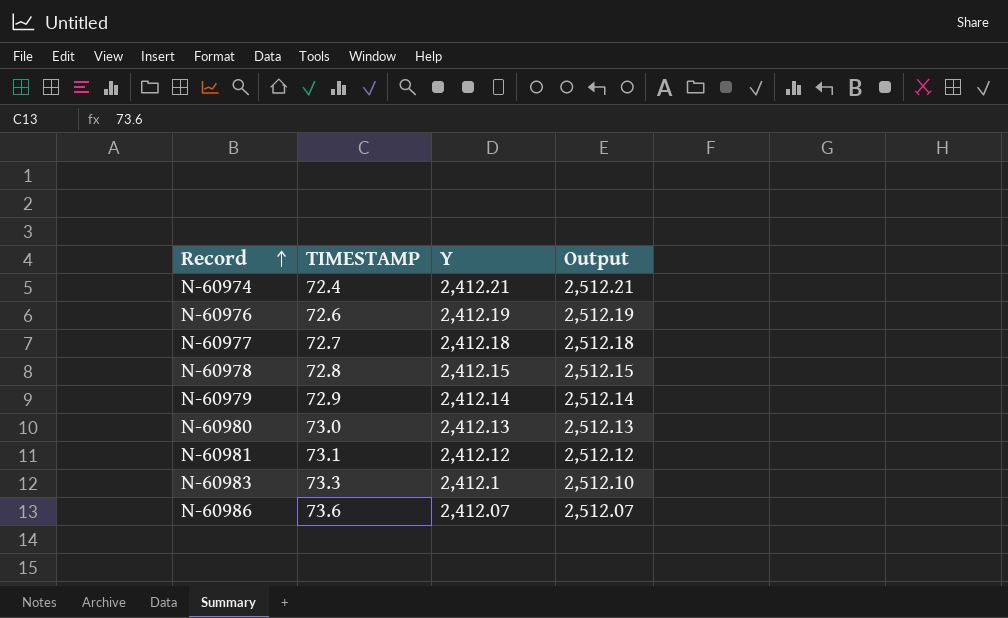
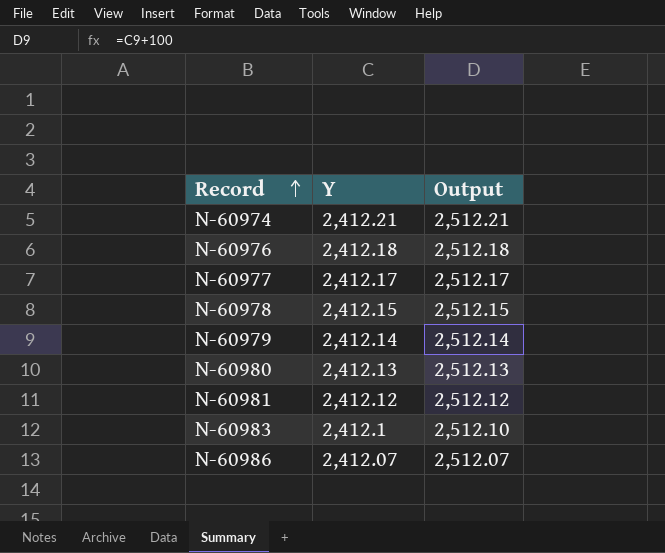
column TIMESTAMP | position: 2 -> none
N-60976 | Y: 2,412.19 -> 2,412.18
N-60976 | Output: 2,512.19 -> 2,512.18
N-60977 | Y: 2,412.18 -> 2,412.17
N-60977 | Output: 2,512.18 -> 2,512.17

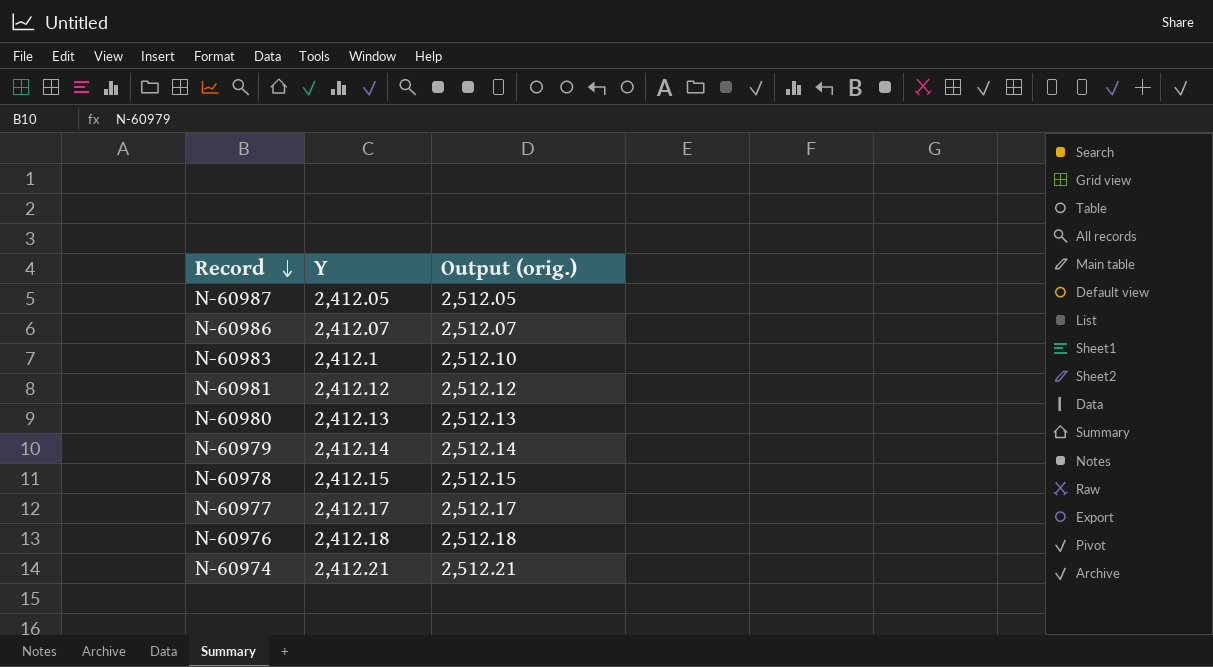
row order: Record ascending -> Record descending
column name: Output -> Output (orig.)
row N-60987: none -> 2,412.05 | 2,512.05

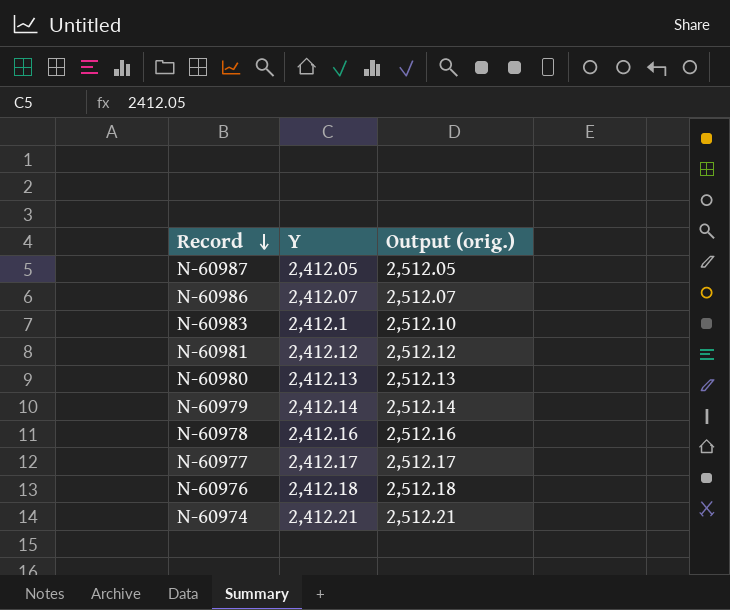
N-60978 | Y: 2,412.15 -> 2,412.16
N-60978 | Output (orig.): 2,512.15 -> 2,512.16

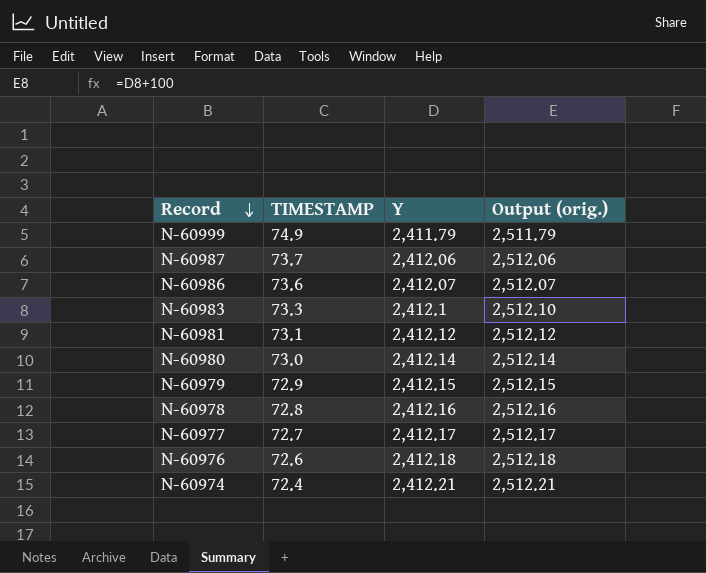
column TIMESTAMP | position: none -> 2
row N-60999: none -> 74.9 | 2,411.79 | 2,511.79
N-60987 | Y: 2,412.05 -> 2,412.06
N-60987 | Output (orig.): 2,512.05 -> 2,512.06
N-60980 | Y: 2,412.13 -> 2,412.14
N-60980 | Output (orig.): 2,512.13 -> 2,512.14
N-60979 | Y: 2,412.14 -> 2,412.15
N-60979 | Output (orig.): 2,512.14 -> 2,512.15

